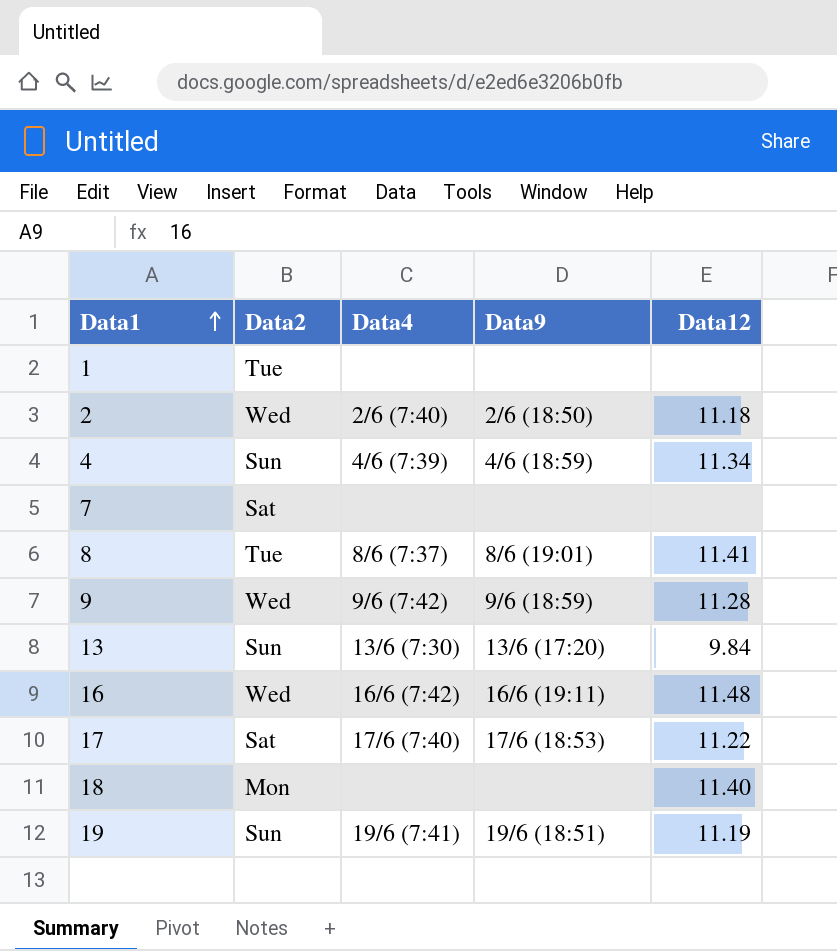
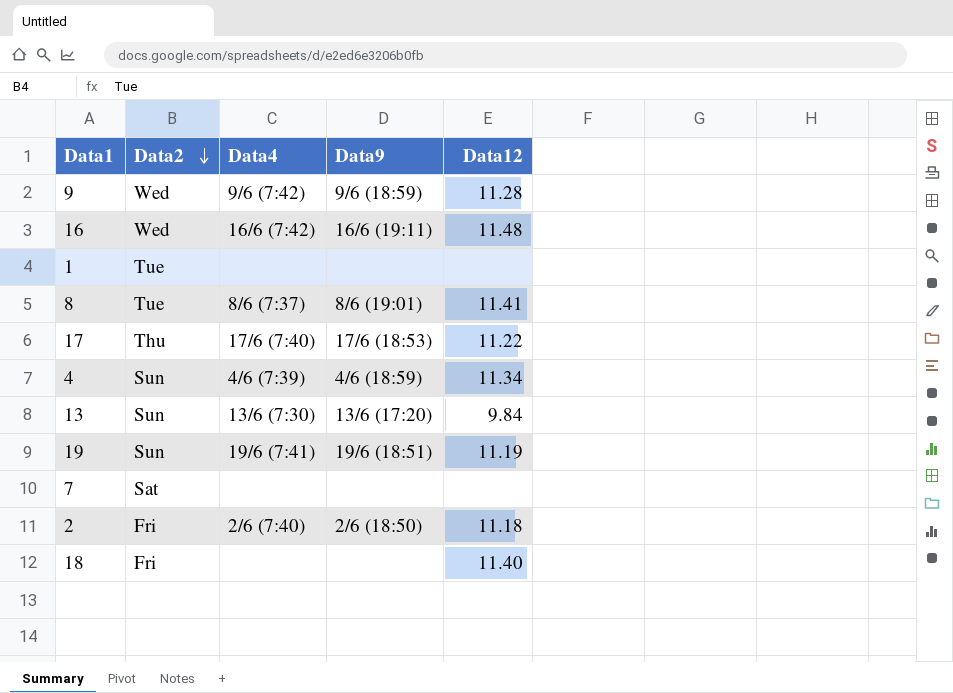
row order: Data1 ascending -> Data2 descending
17 | Data2: Sat -> Thu
2 | Data2: Wed -> Fri
18 | Data2: Mon -> Fri

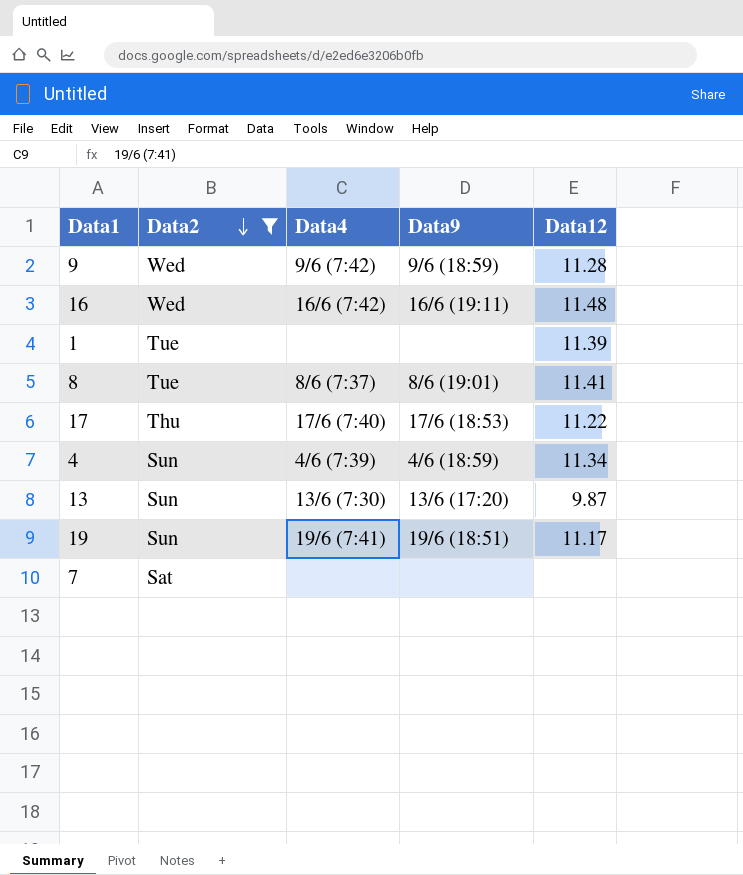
filter: none -> Data2 != Fri
1 | Data12: none -> 11.39
13 | Data12: 9.84 -> 9.87
19 | Data12: 11.19 -> 11.17

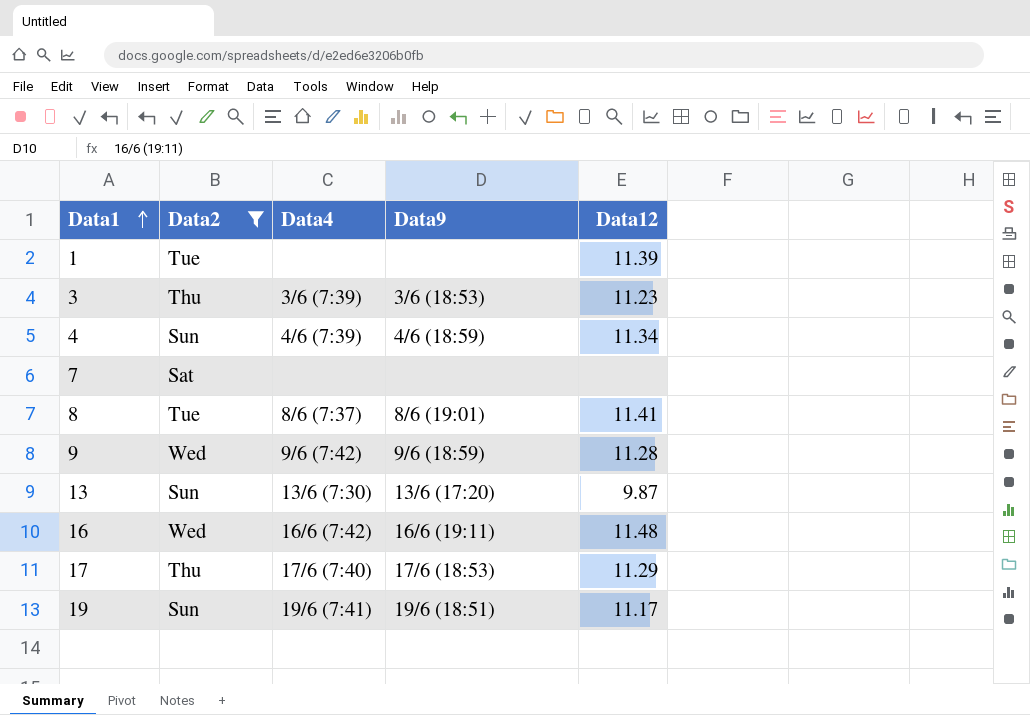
row order: Data2 descending -> Data1 ascending
row 3: none -> Thu | 3/6 (7:39) | 3/6 (18:53) | 11.23
17 | Data12: 11.22 -> 11.29

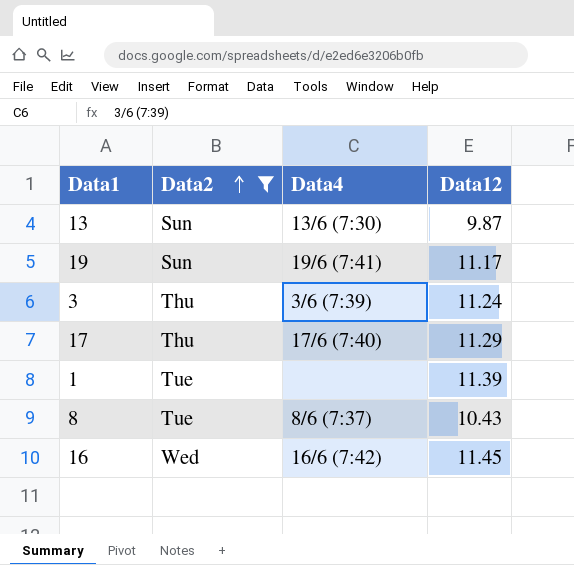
row order: Data1 ascending -> Data2 ascending
column Data9 | position: 4 -> none
row 4: Sun | 4/6 (7:39) | 4/6 (18:59) | 11.34 -> none
row 7: Sat | none | none | none -> none
row 9: Wed | 9/6 (7:42) | 9/6 (18:59) | 11.28 -> none
3 | Data12: 11.23 -> 11.24
8 | Data12: 11.41 -> 10.43
16 | Data12: 11.48 -> 11.45

